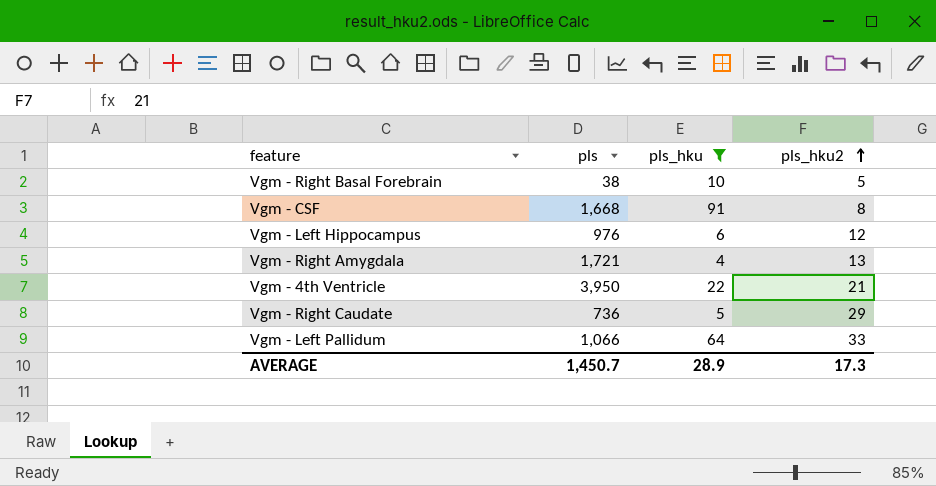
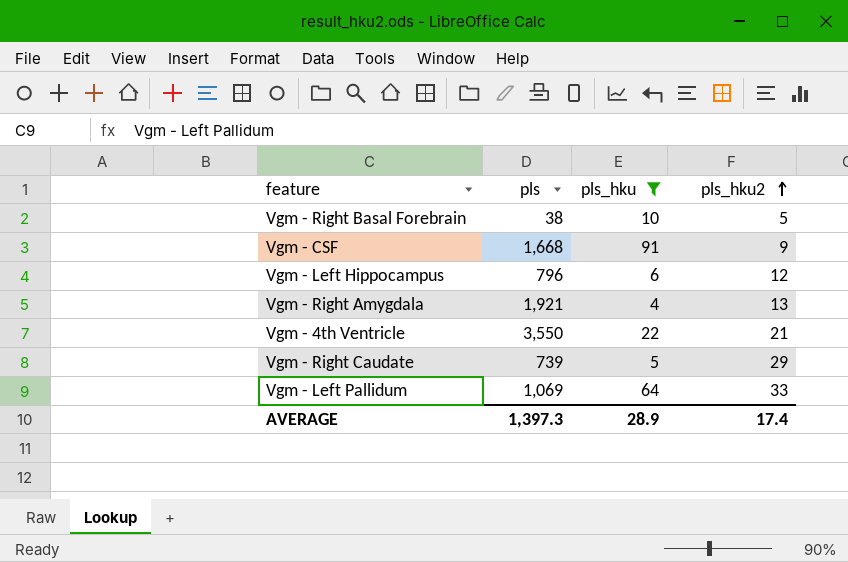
Vgm - CSF | pls_hku2: 8 -> 9
Vgm - Left Hippocampus | pls: 976 -> 796
Vgm - Right Amygdala | pls: 1,721 -> 1,921
Vgm - 4th Ventricle | pls: 3,950 -> 3,550
Vgm - Right Caudate | pls: 736 -> 739
Vgm - Left Pallidum | pls: 1,066 -> 1,069
AVERAGE | pls: 1,450.7 -> 1,397.3
AVERAGE | pls_hku2: 17.3 -> 17.4

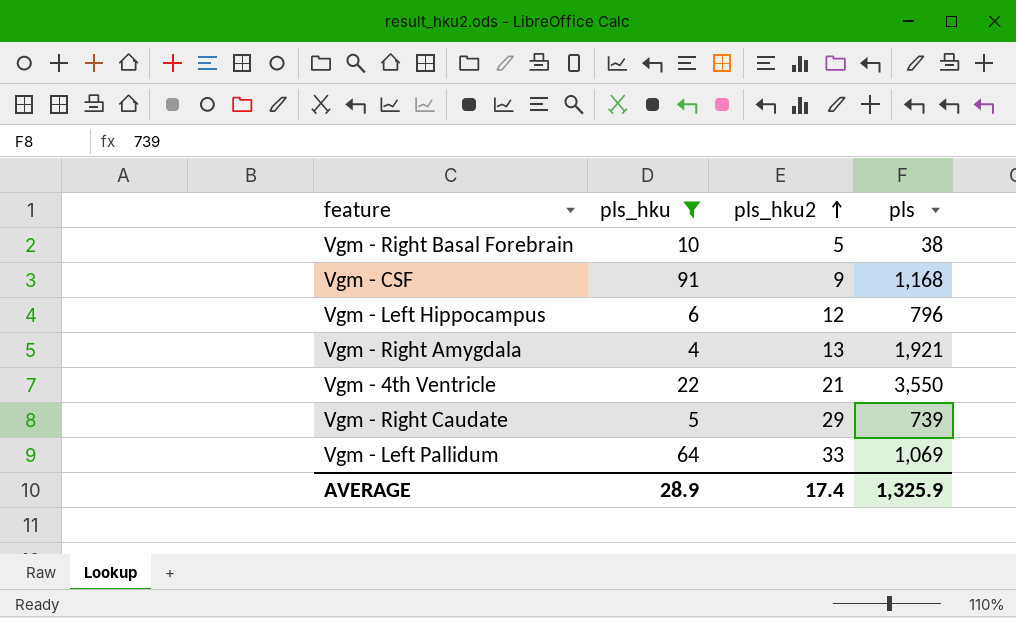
column pls | position: 2 -> 4
Vgm - CSF | pls: 1,668 -> 1,168
AVERAGE | pls: 1,397.3 -> 1,325.9

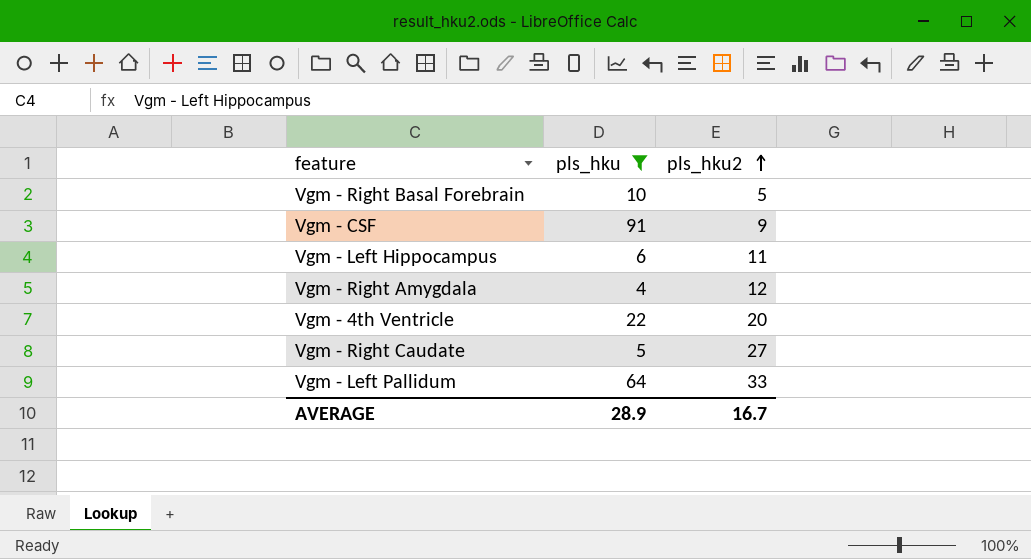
column pls | position: 4 -> none
Vgm - Left Hippocampus | pls_hku2: 12 -> 11
Vgm - Right Amygdala | pls_hku2: 13 -> 12
Vgm - 4th Ventricle | pls_hku2: 21 -> 20
Vgm - Right Caudate | pls_hku2: 29 -> 27
AVERAGE | pls_hku2: 17.4 -> 16.7

